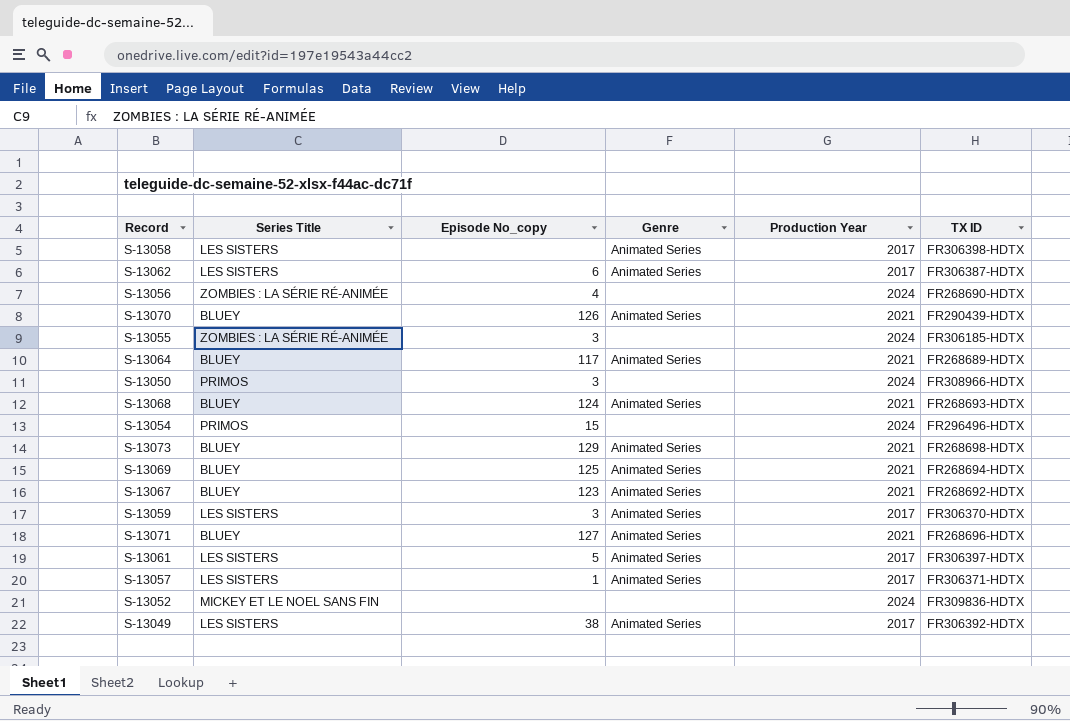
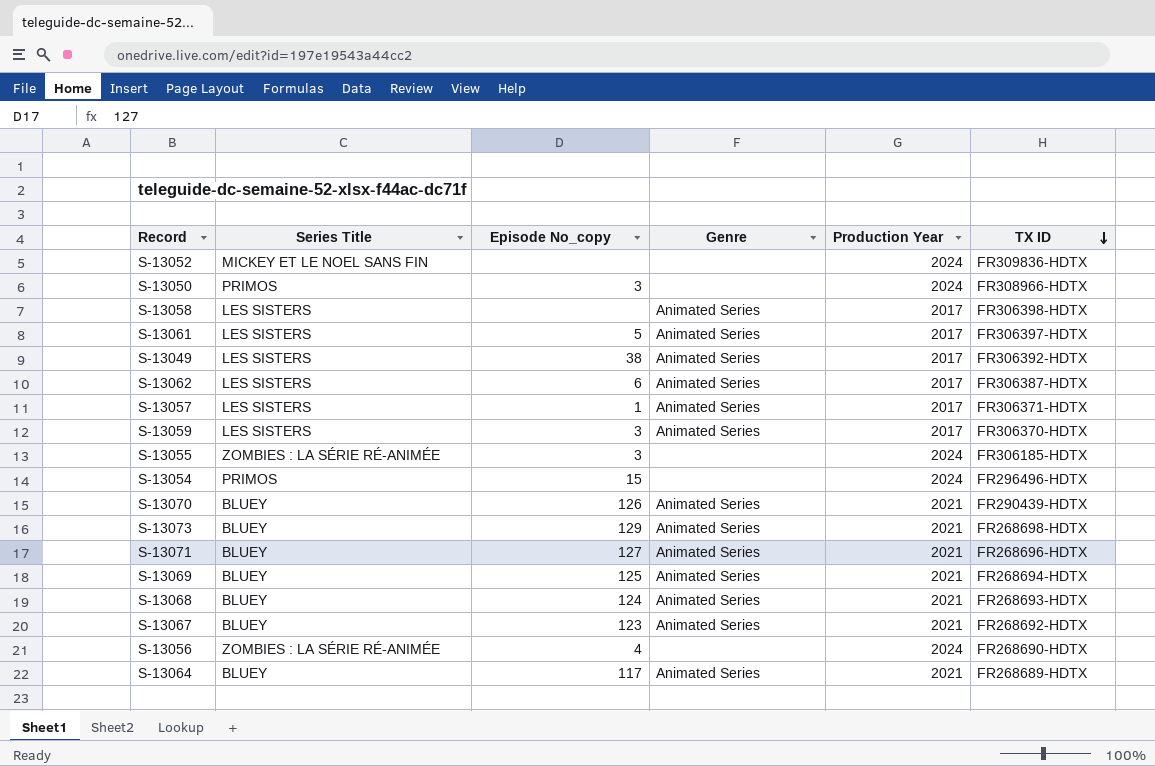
row order: none -> TX ID descending

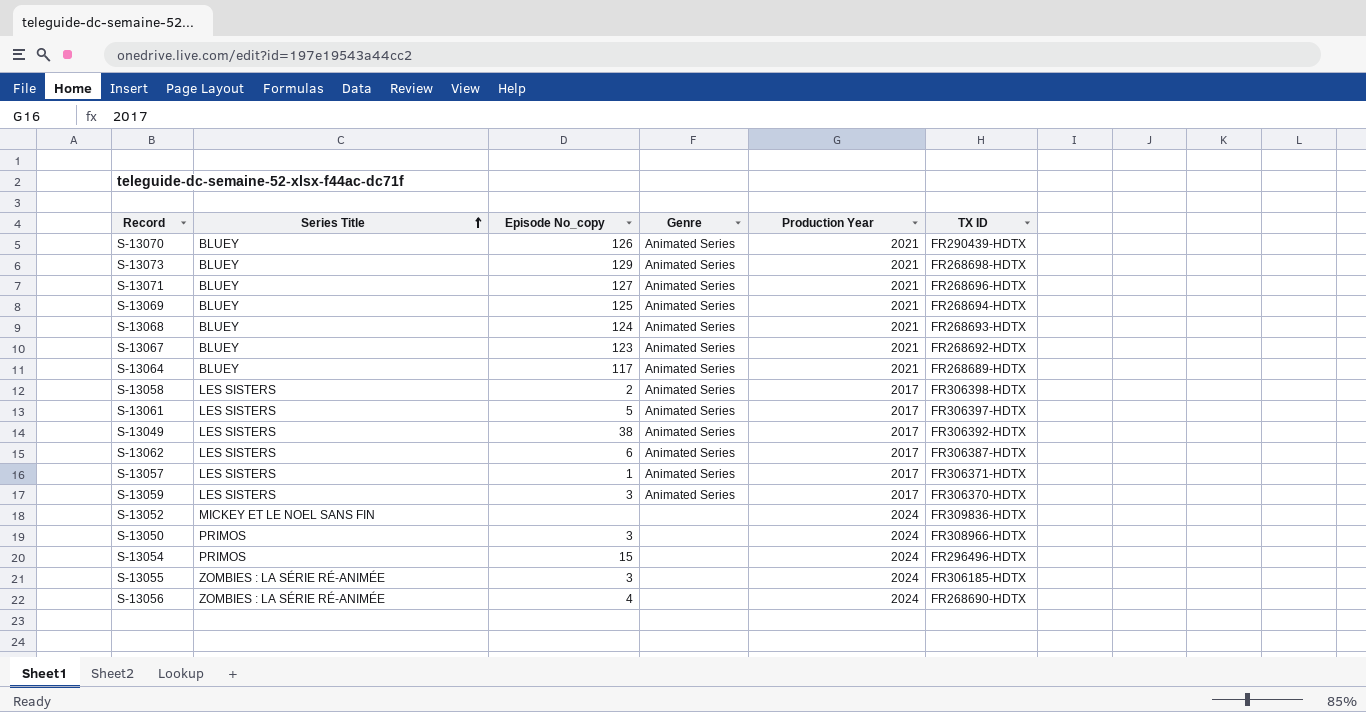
row order: TX ID descending -> Series Title ascending
S-13058 | Episode No_copy: none -> 2

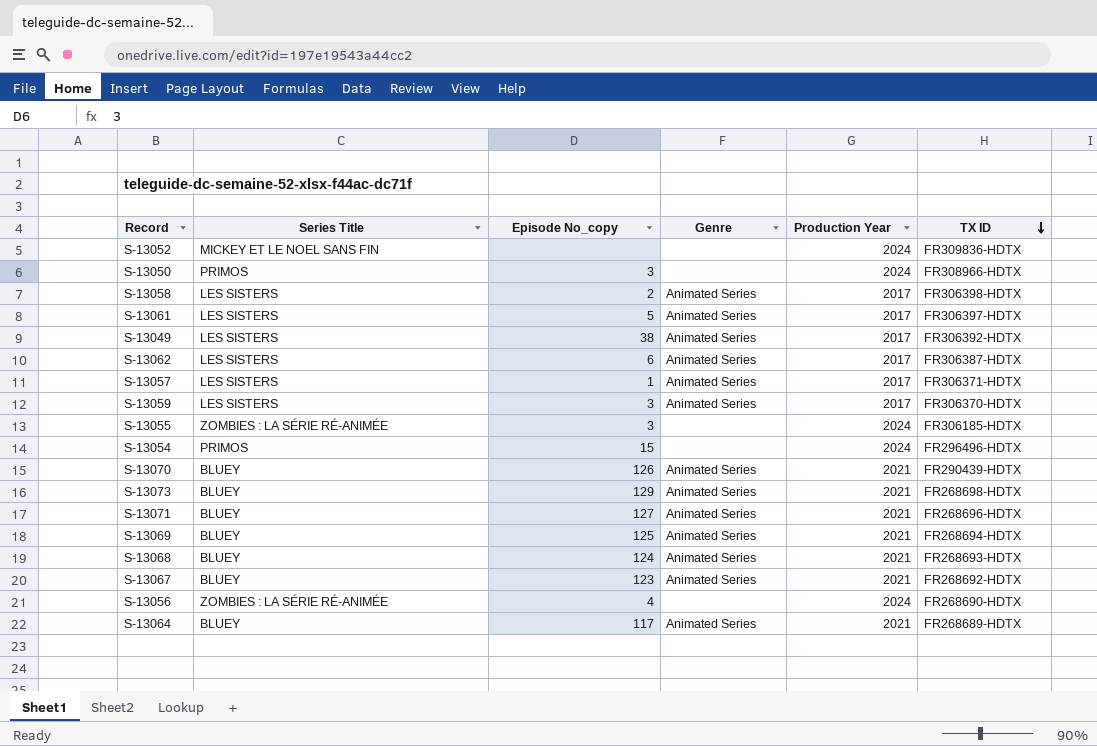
row order: Series Title ascending -> TX ID descending

